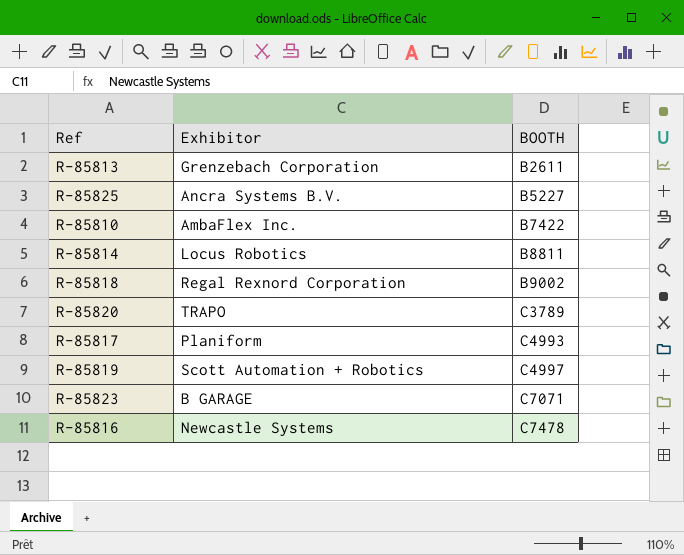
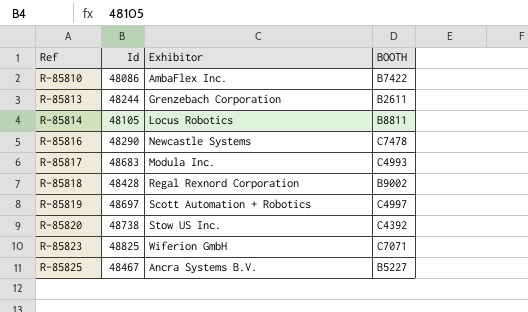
row order: BOOTH ascending -> Ref ascending
column Id | position: none -> 2
R-85817 | Exhibitor: Planiform -> Modula Inc.
R-85820 | Exhibitor: TRAPO -> Stow US Inc.
R-85820 | BOOTH: C3789 -> C4392
R-85823 | Exhibitor: B GARAGE -> Wiferion GmbH

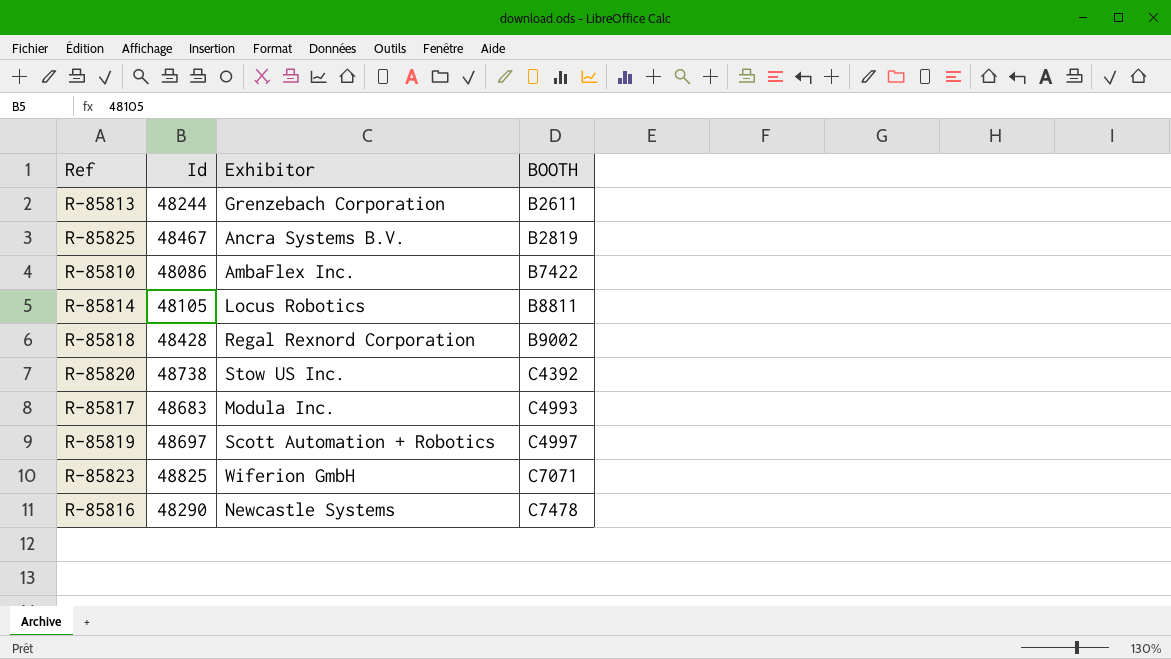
row order: Ref ascending -> BOOTH ascending
R-85825 | BOOTH: B5227 -> B2819

